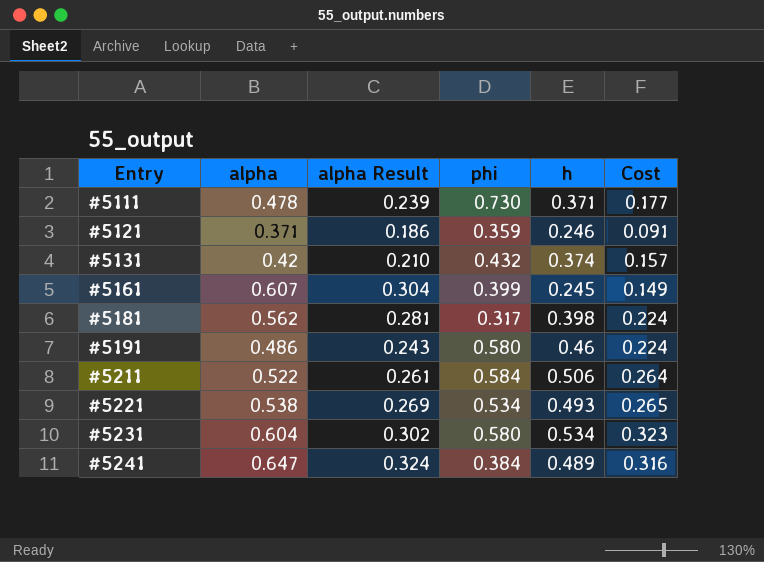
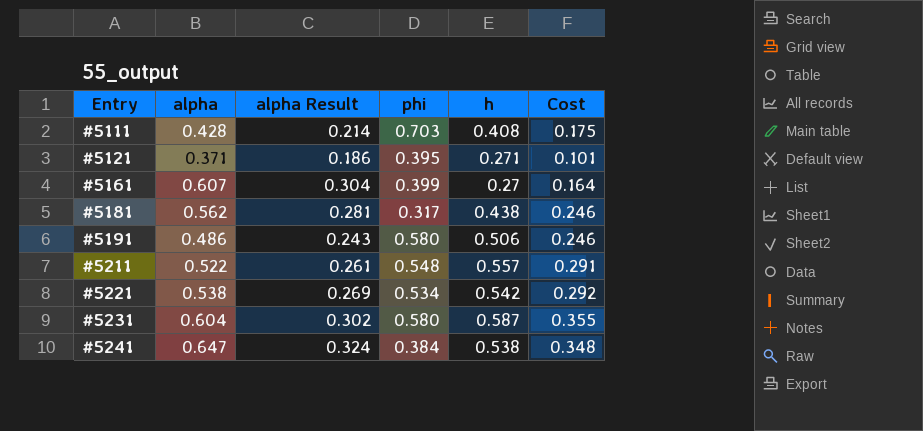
row #5131: 0.42 | 0.210 | 0.432 | 0.374 | 0.157 -> none
#5111 | alpha: 0.478 -> 0.428
#5111 | alpha Result: 0.239 -> 0.214
#5111 | phi: 0.730 -> 0.703
#5111 | h: 0.371 -> 0.408
#5111 | Cost: 0.177 -> 0.175
#5121 | phi: 0.359 -> 0.395
#5121 | h: 0.246 -> 0.271
#5121 | Cost: 0.091 -> 0.101
#5161 | h: 0.245 -> 0.27
#5161 | Cost: 0.149 -> 0.164
#5181 | h: 0.398 -> 0.438
#5181 | Cost: 0.224 -> 0.246
#5191 | h: 0.46 -> 0.506
#5191 | Cost: 0.224 -> 0.246
#5211 | phi: 0.584 -> 0.548
#5211 | h: 0.506 -> 0.557
#5211 | Cost: 0.264 -> 0.291
#5221 | h: 0.493 -> 0.542
#5221 | Cost: 0.265 -> 0.292
#5231 | h: 0.534 -> 0.587
#5231 | Cost: 0.323 -> 0.355
#5241 | h: 0.489 -> 0.538
#5241 | Cost: 0.316 -> 0.348

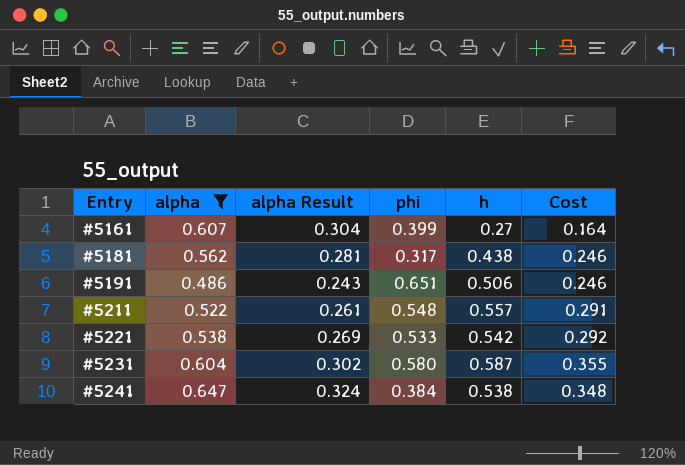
filter: none -> alpha >= 0.486
#5191 | phi: 0.580 -> 0.651
#5221 | phi: 0.534 -> 0.533

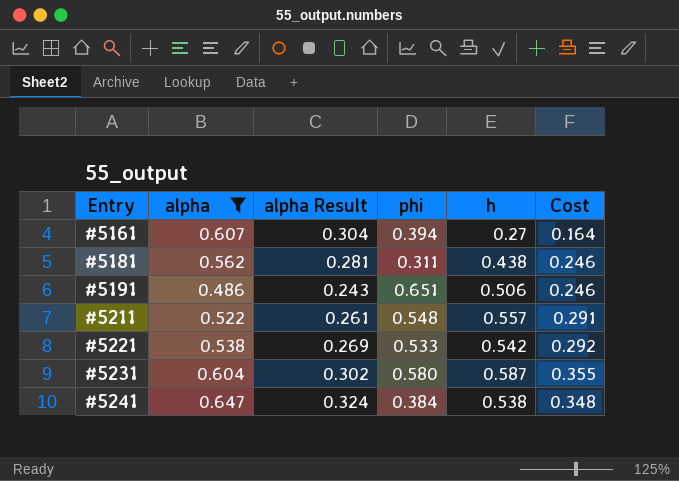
#5161 | phi: 0.399 -> 0.394
#5181 | phi: 0.317 -> 0.311

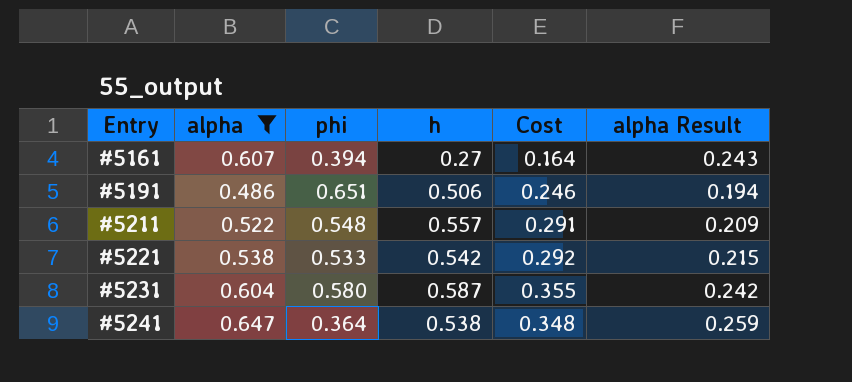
column alpha Result | formula: [alpha] * 0.5 -> [alpha] * 0.4
column alpha Result | position: 3 -> 6
row #5181: 0.562 | 0.281 | 0.311 | 0.438 | 0.246 -> none
#5241 | phi: 0.384 -> 0.364

